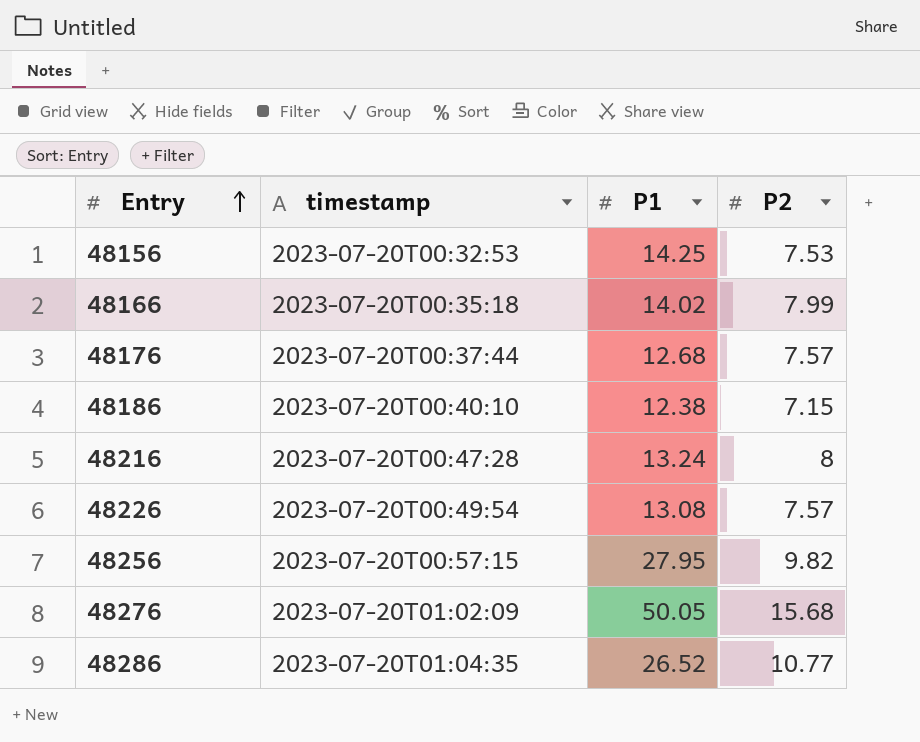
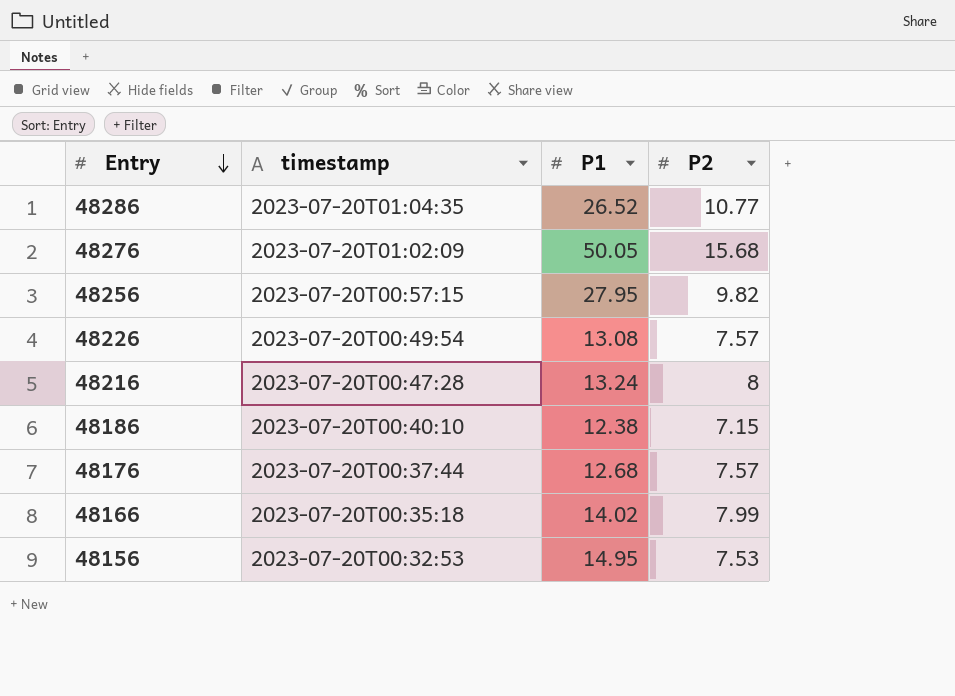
row order: Entry ascending -> Entry descending
48156 | P1: 14.25 -> 14.95

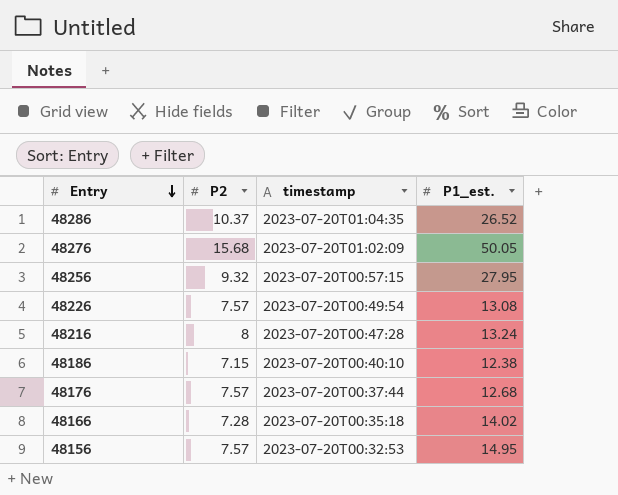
column P2 | position: 4 -> 2
column name: P1 -> P1_est.
48286 | P2: 10.77 -> 10.37
48256 | P2: 9.82 -> 9.32
48166 | P2: 7.99 -> 7.28
48156 | P2: 7.53 -> 7.57

